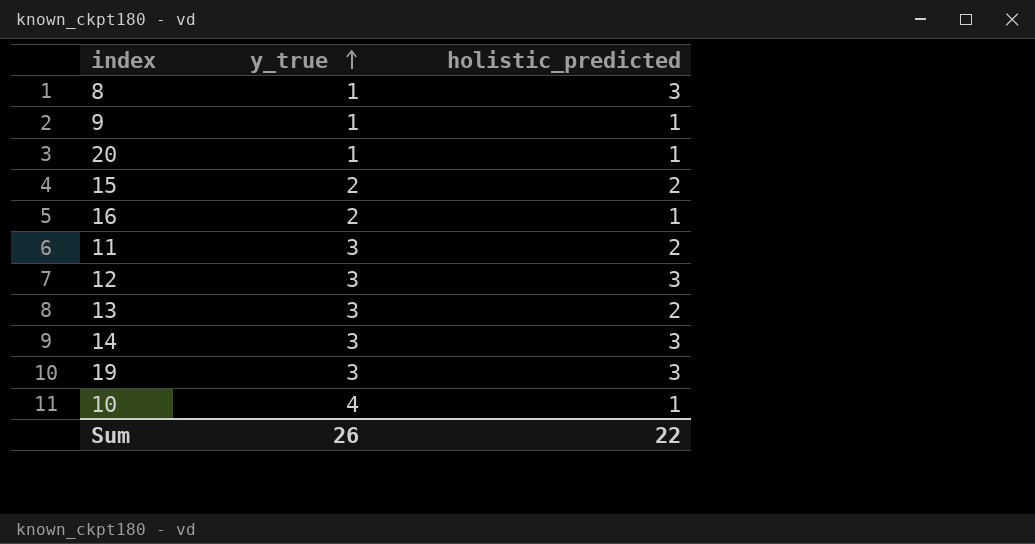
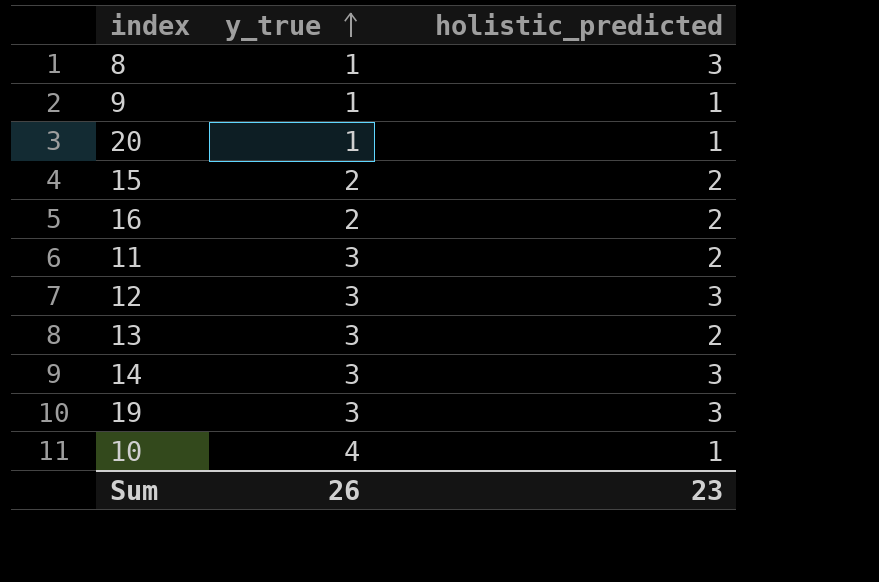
16 | holistic_predicted: 1 -> 2
Sum | holistic_predicted: 22 -> 23

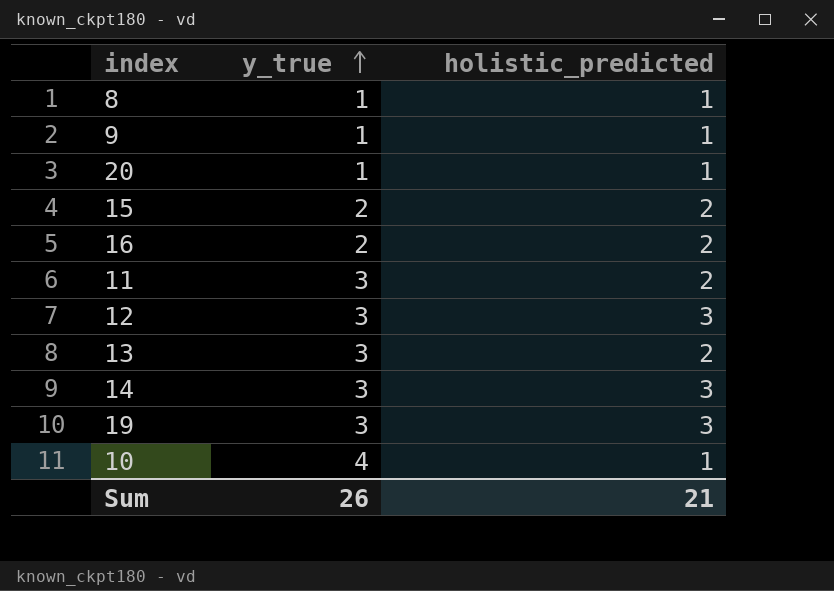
8 | holistic_predicted: 3 -> 1
Sum | holistic_predicted: 23 -> 21

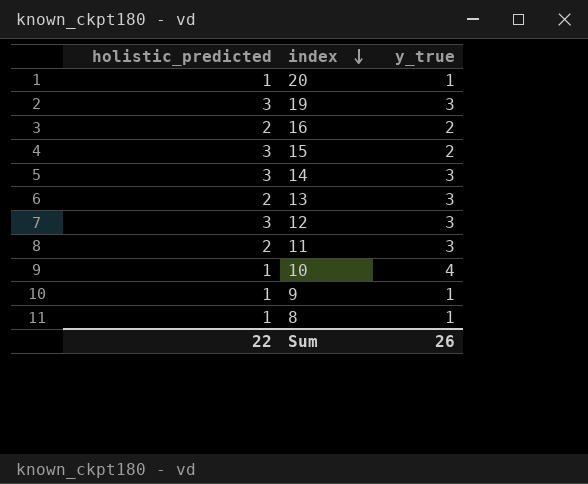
row order: y_true ascending -> index descending
column holistic_predicted | position: 3 -> 1
15 | holistic_predicted: 2 -> 3
Sum | holistic_predicted: 21 -> 22

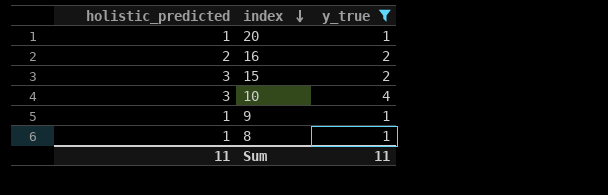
filter: none -> y_true != 3
10 | holistic_predicted: 1 -> 3
Sum | holistic_predicted: 22 -> 11
Sum | y_true: 26 -> 11

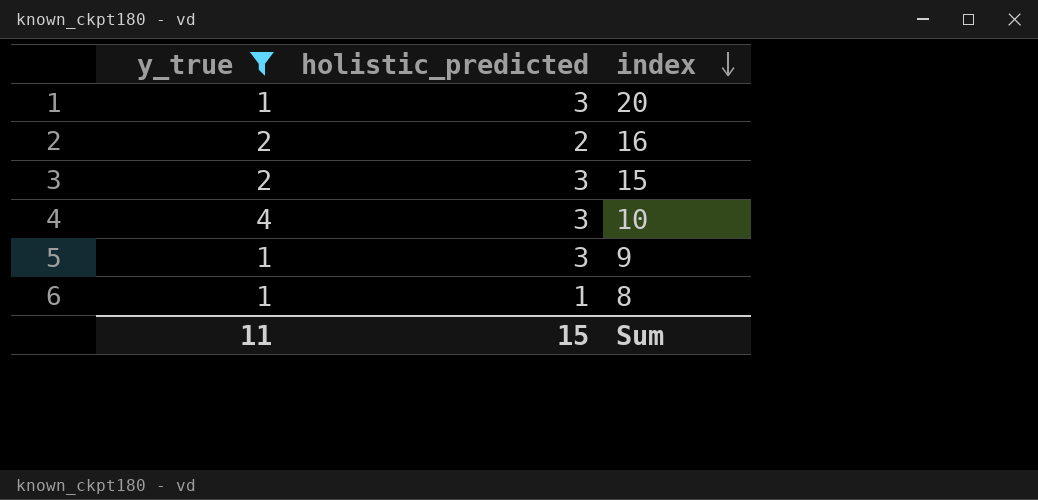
column y_true | position: 3 -> 1
20 | holistic_predicted: 1 -> 3
9 | holistic_predicted: 1 -> 3
Sum | holistic_predicted: 11 -> 15

